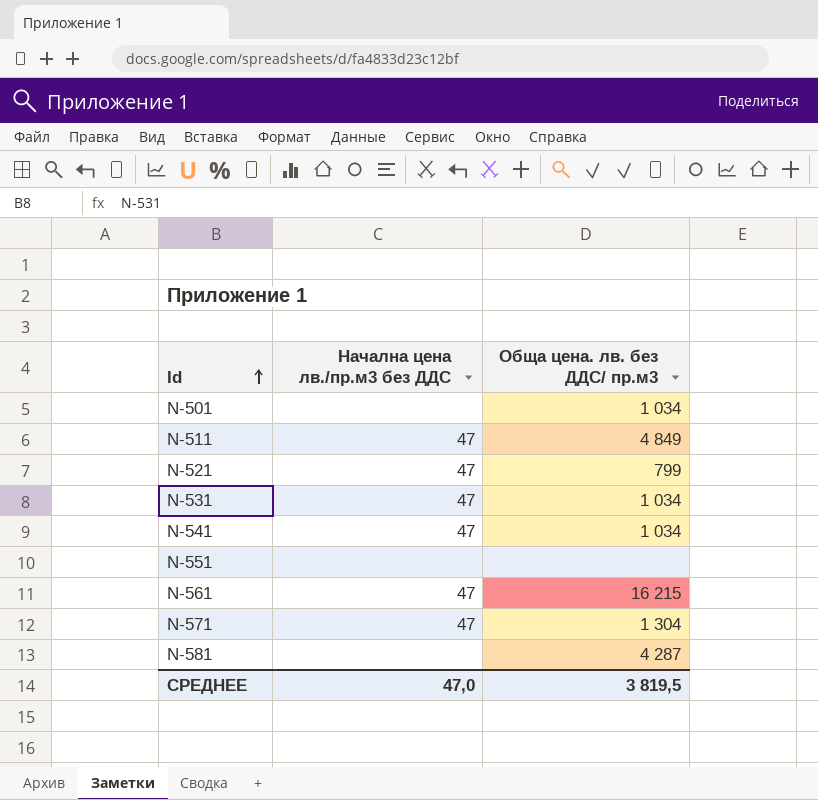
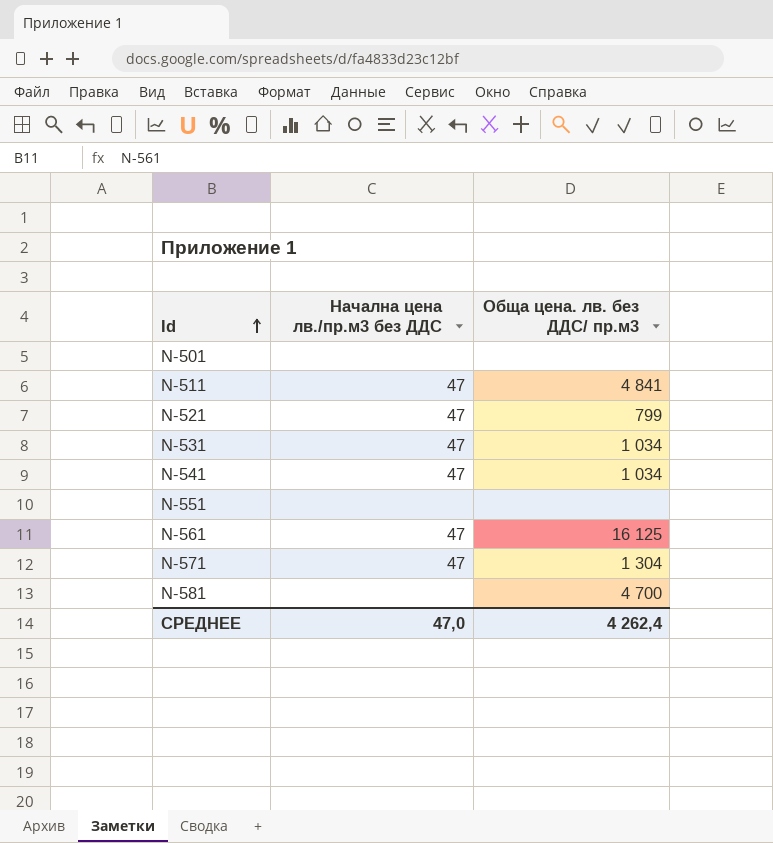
N-501 | Обща цена. лв. без ДДС/ пр.м3: 1 034 -> none
N-511 | Обща цена. лв. без ДДС/ пр.м3: 4 849 -> 4 841
N-561 | Обща цена. лв. без ДДС/ пр.м3: 16 215 -> 16 125
N-581 | Обща цена. лв. без ДДС/ пр.м3: 4 287 -> 4 700
СРЕДНЕЕ | Обща цена. лв. без ДДС/ пр.м3: 3 819,5 -> 4 262,4

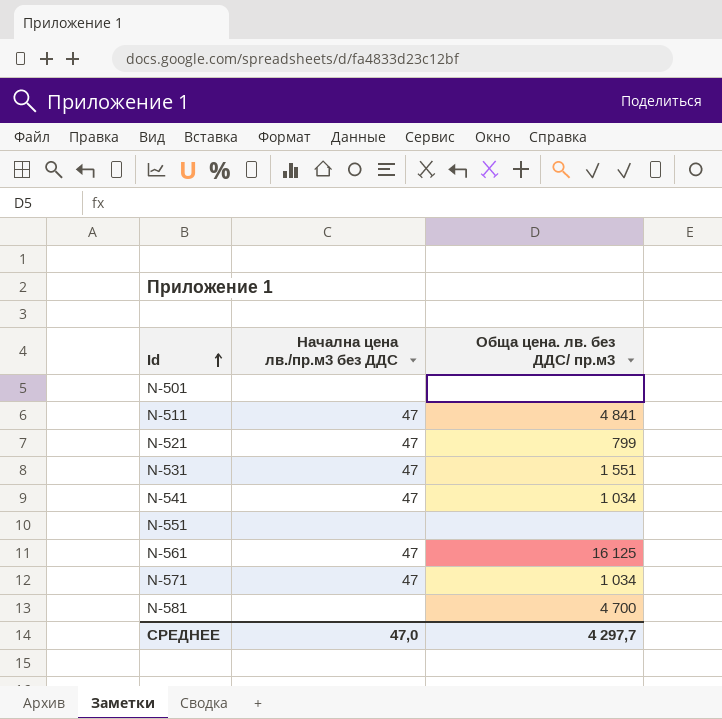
N-531 | Обща цена. лв. без ДДС/ пр.м3: 1 034 -> 1 551
N-571 | Обща цена. лв. без ДДС/ пр.м3: 1 304 -> 1 034
СРЕДНЕЕ | Обща цена. лв. без ДДС/ пр.м3: 4 262,4 -> 4 297,7

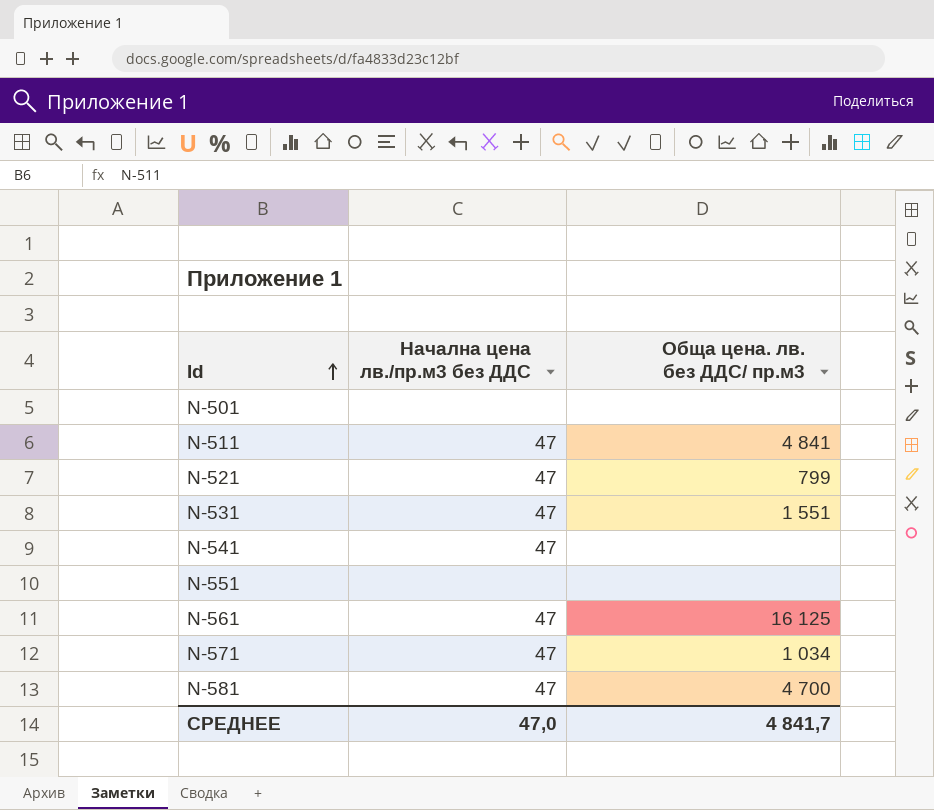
N-541 | Обща цена. лв. без ДДС/ пр.м3: 1 034 -> none
N-581 | Начална цена лв./пр.м3 без ДДС: none -> 47
СРЕДНЕЕ | Обща цена. лв. без ДДС/ пр.м3: 4 297,7 -> 4 841,7

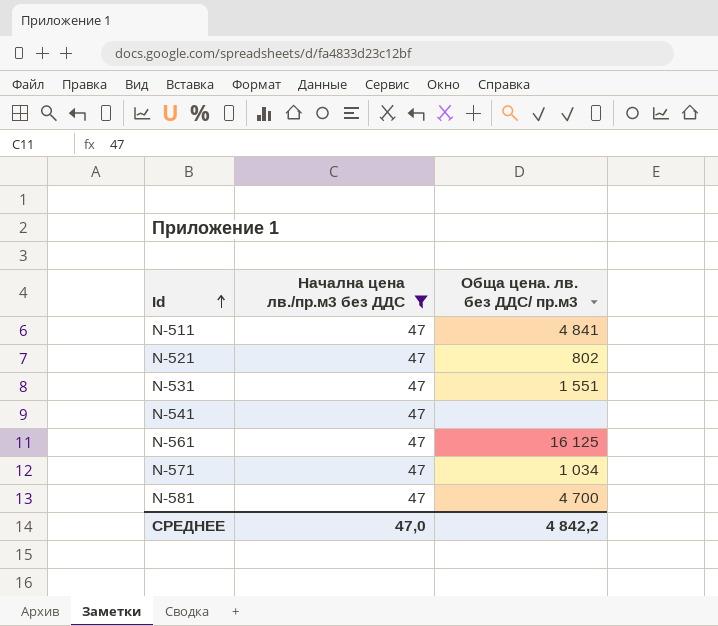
filter: none -> Начална цена лв./пр.м3 без ДДС = 47
N-521 | Обща цена. лв. без ДДС/ пр.м3: 799 -> 802
СРЕДНЕЕ | Обща цена. лв. без ДДС/ пр.м3: 4 841,7 -> 4 842,2

